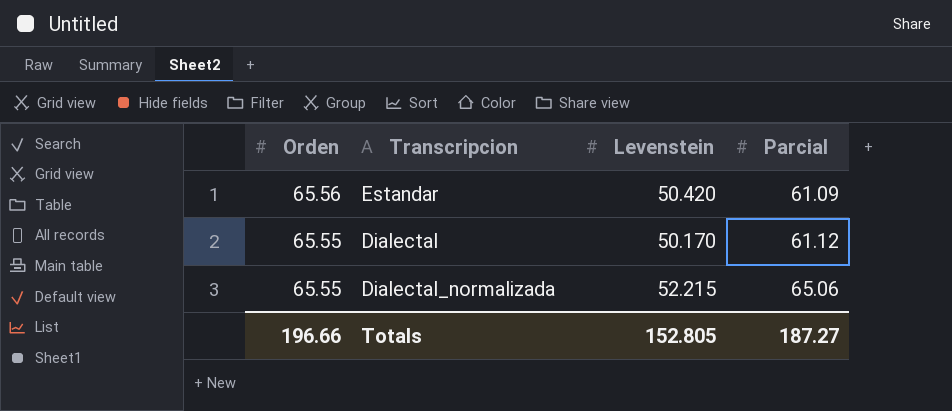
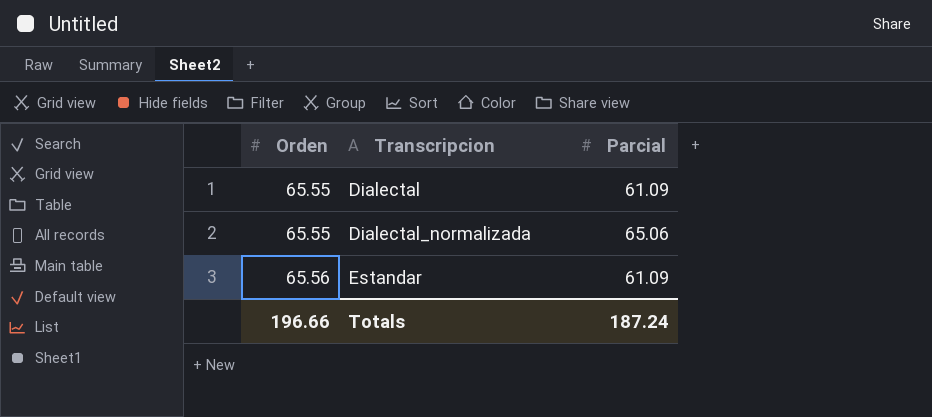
row order: Orden descending -> Orden ascending
column Levenstein | position: 3 -> none
Dialectal | Parcial: 61.12 -> 61.09
Totals | Parcial: 187.27 -> 187.24

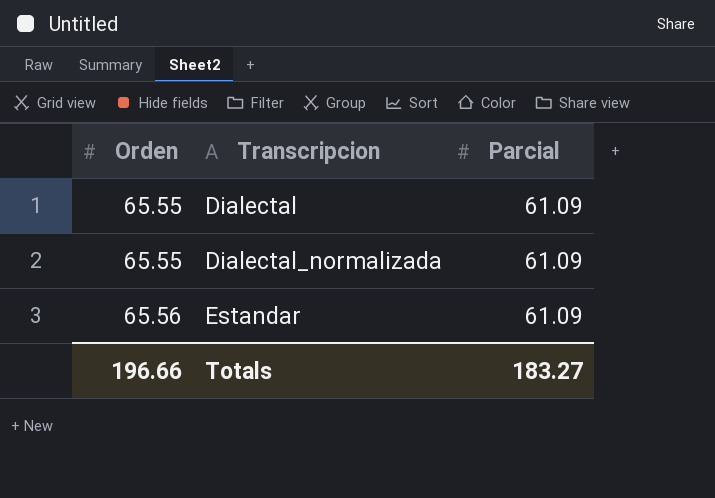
Dialectal_normalizada | Parcial: 65.06 -> 61.09
Totals | Parcial: 187.24 -> 183.27

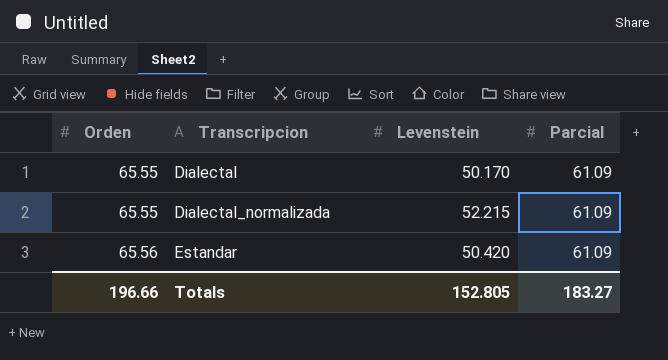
column Levenstein | position: none -> 3

